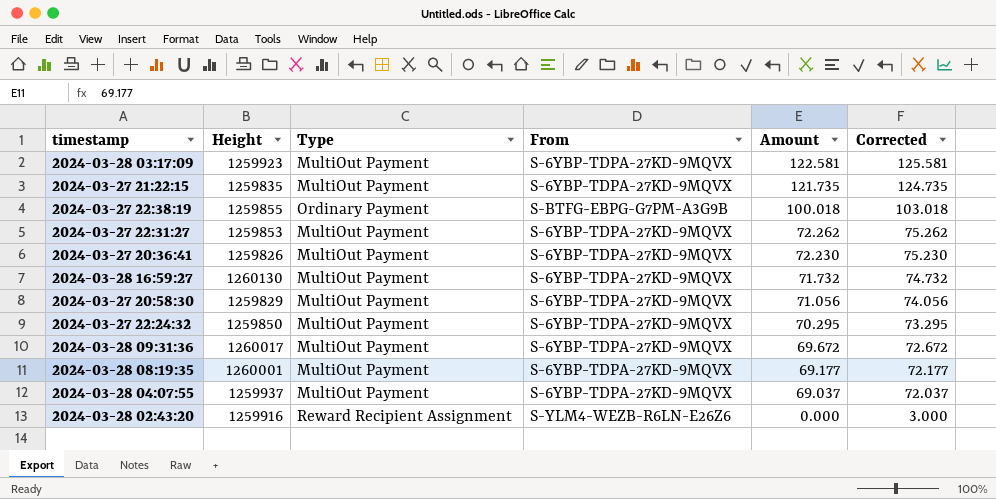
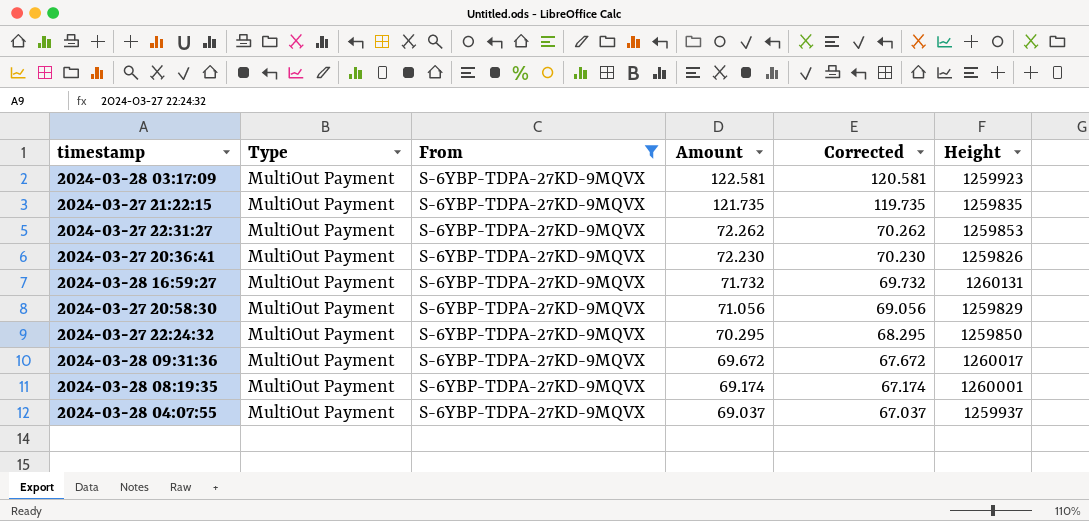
filter: none -> From = S-6YBP-TDPA-27KD-9MQVX
column Corrected | formula: [Amount] + 3 -> [Amount] - 2
column Height | position: 2 -> 6
2024-03-28 16:59:27 | Height: 1260130 -> 1260131
2024-03-28 08:19:35 | Amount: 69.177 -> 69.174

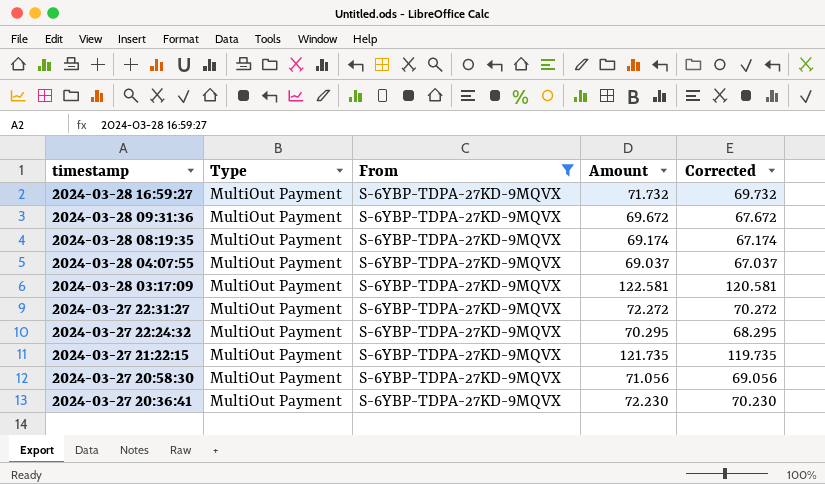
row order: Amount descending -> timestamp descending
column Height | position: 6 -> none
2024-03-27 22:31:27 | Amount: 72.262 -> 72.272
2024-03-27 22:31:27 | Corrected: 70.262 -> 70.272

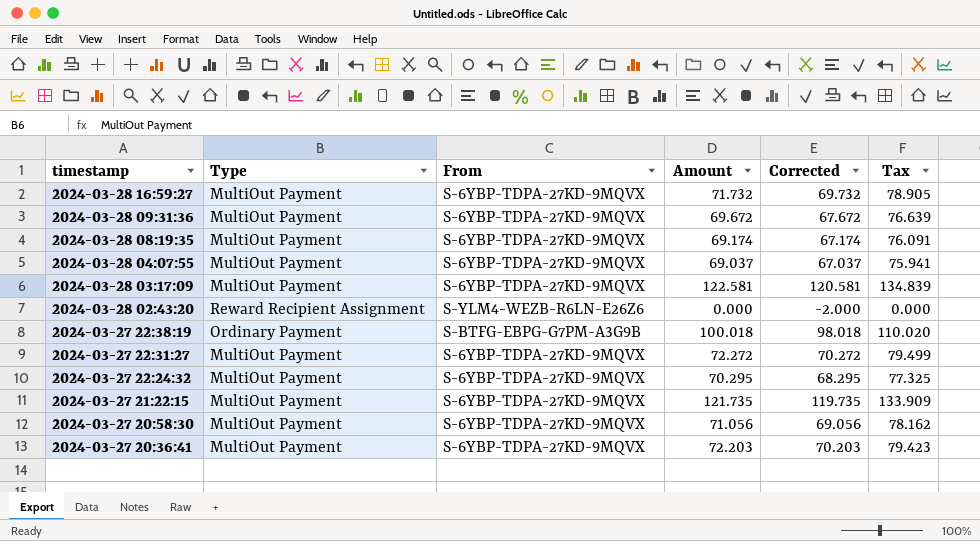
filter: From = S-6YBP-TDPA-27KD-9MQVX -> none
column Tax | formula: none -> [Amount] * 1.1
2024-03-27 20:36:41 | Amount: 72.230 -> 72.203
2024-03-27 20:36:41 | Corrected: 70.230 -> 70.203

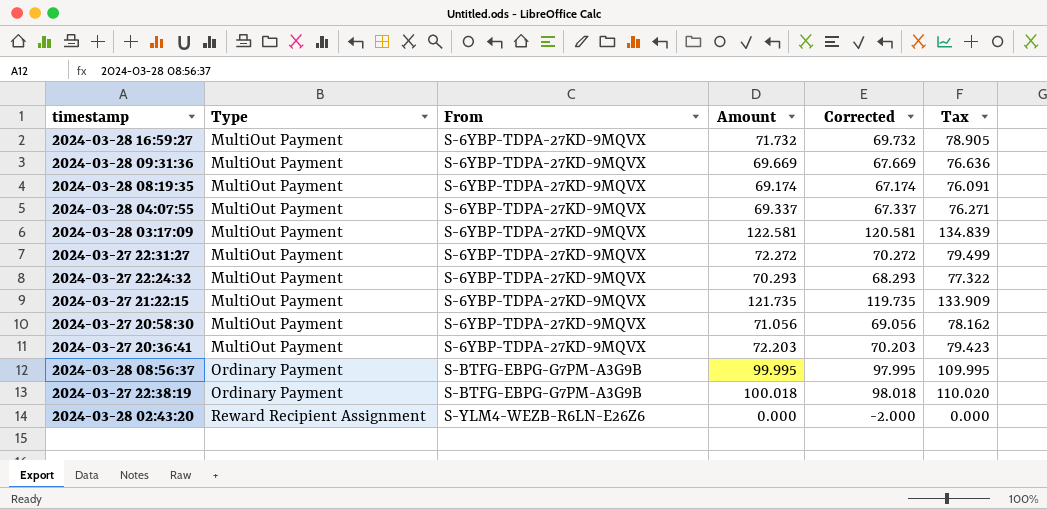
row order: timestamp descending -> Type ascending
2024-03-28 09:31:36 | Amount: 69.672 -> 69.669
2024-03-28 09:31:36 | Corrected: 67.672 -> 67.669
2024-03-28 09:31:36 | Tax: 76.639 -> 76.636
2024-03-28 04:07:55 | Amount: 69.037 -> 69.337
2024-03-28 04:07:55 | Corrected: 67.037 -> 67.337
2024-03-28 04:07:55 | Tax: 75.941 -> 76.271
2024-03-27 22:24:32 | Amount: 70.295 -> 70.293
2024-03-27 22:24:32 | Corrected: 68.295 -> 68.293
2024-03-27 22:24:32 | Tax: 77.325 -> 77.322
row 2024-03-28 08:56:37: none -> Ordinary Payment | S-BTFG-EBPG-G7PM-A3G9B | 99.995 | 97.995 | 109.995

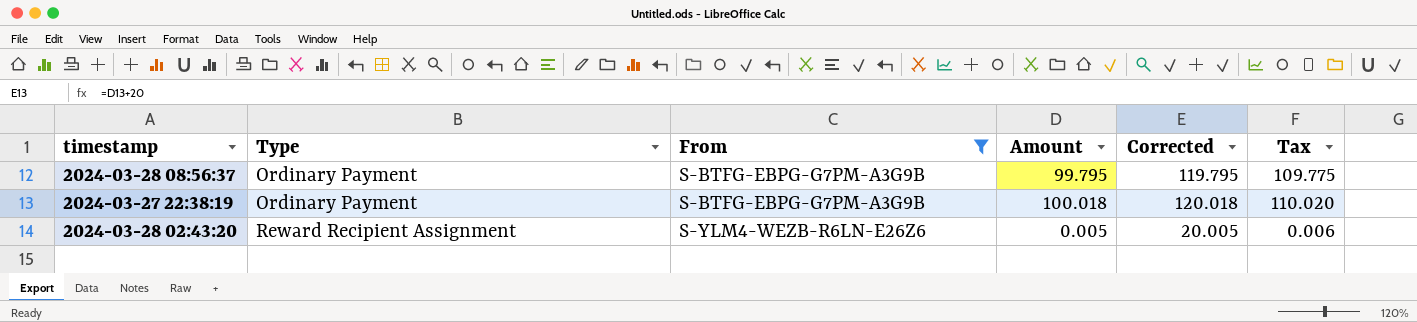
filter: none -> From != S-6YBP-TDPA-27KD-9MQVX
column Corrected | formula: [Amount] - 2 -> [Amount] + 20
2024-03-28 08:56:37 | Amount: 99.995 -> 99.795
2024-03-28 08:56:37 | Tax: 109.995 -> 109.775
2024-03-28 02:43:20 | Amount: 0.000 -> 0.005
2024-03-28 02:43:20 | Tax: 0.000 -> 0.006

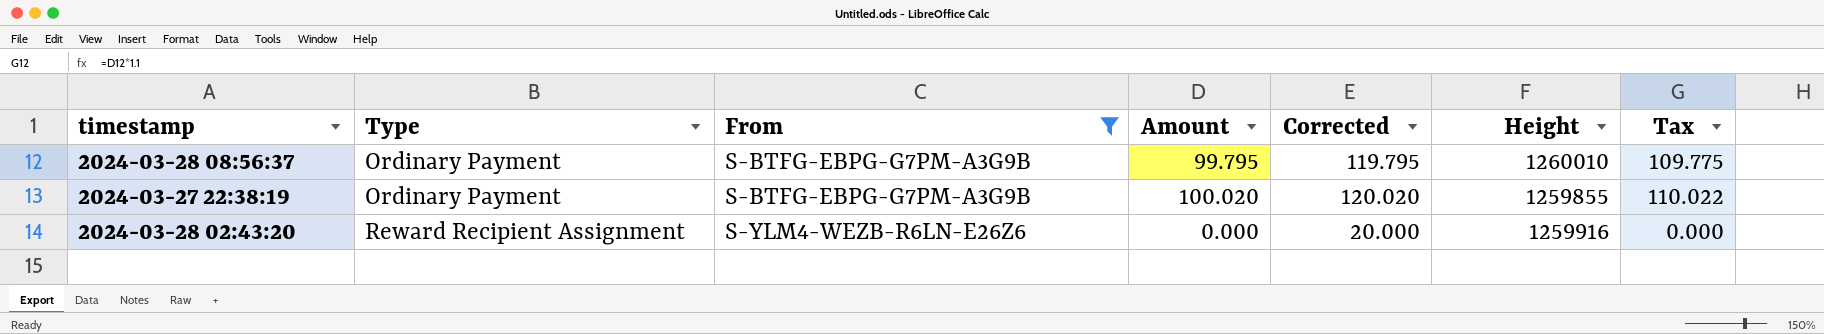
column Height | position: none -> 6
2024-03-27 22:38:19 | Amount: 100.018 -> 100.020
2024-03-27 22:38:19 | Corrected: 120.018 -> 120.020
2024-03-27 22:38:19 | Tax: 110.020 -> 110.022
2024-03-28 02:43:20 | Amount: 0.005 -> 0.000
2024-03-28 02:43:20 | Corrected: 20.005 -> 20.000
2024-03-28 02:43:20 | Tax: 0.006 -> 0.000

